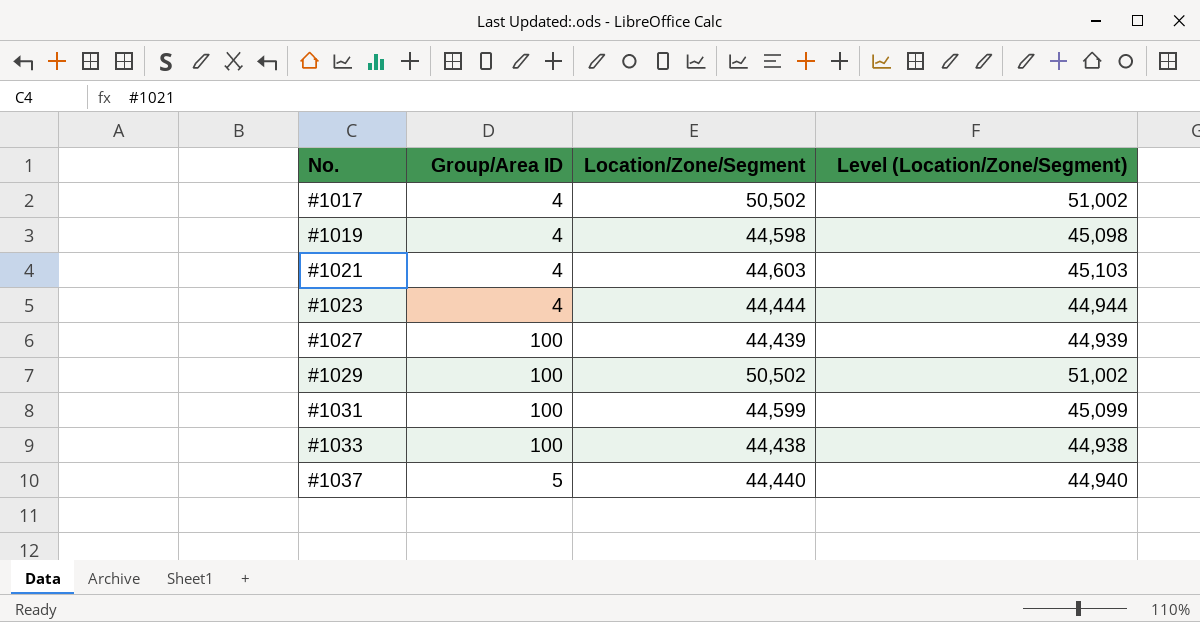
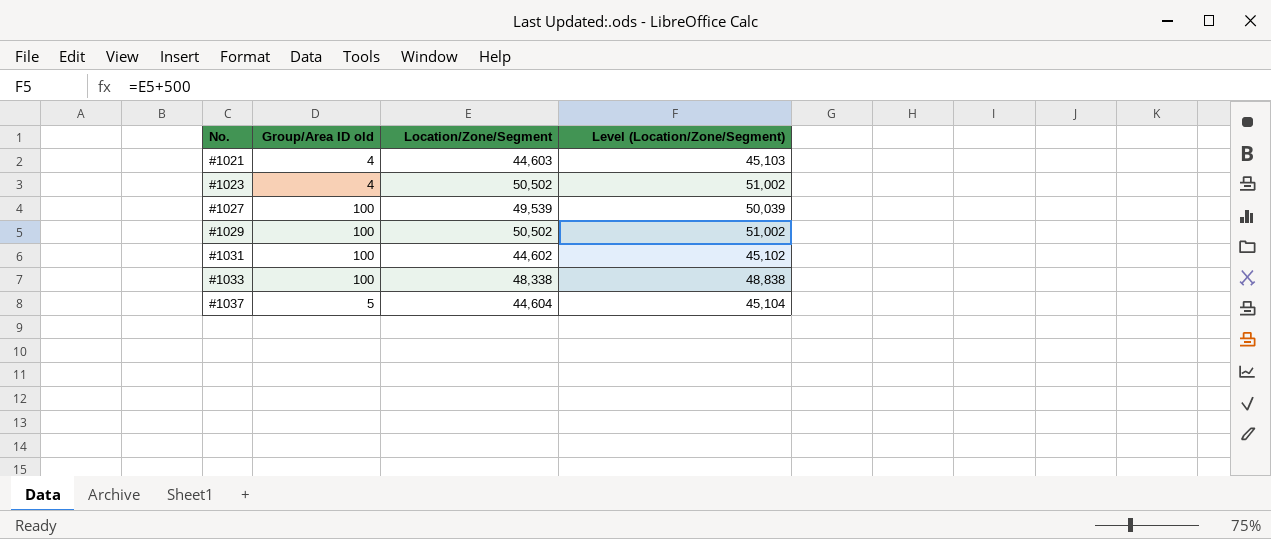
column name: Group/Area ID -> Group/Area ID old
row #1017: 4 | 50,502 | 51,002 -> none
row #1019: 4 | 44,598 | 45,098 -> none
#1023 | Location/Zone/Segment: 44,444 -> 50,502
#1023 | Level (Location/Zone/Segment): 44,944 -> 51,002
#1027 | Location/Zone/Segment: 44,439 -> 49,539
#1027 | Level (Location/Zone/Segment): 44,939 -> 50,039
#1031 | Location/Zone/Segment: 44,599 -> 44,602
#1031 | Level (Location/Zone/Segment): 45,099 -> 45,102
#1033 | Location/Zone/Segment: 44,438 -> 48,338
#1033 | Level (Location/Zone/Segment): 44,938 -> 48,838
#1037 | Location/Zone/Segment: 44,440 -> 44,604
#1037 | Level (Location/Zone/Segment): 44,940 -> 45,104

